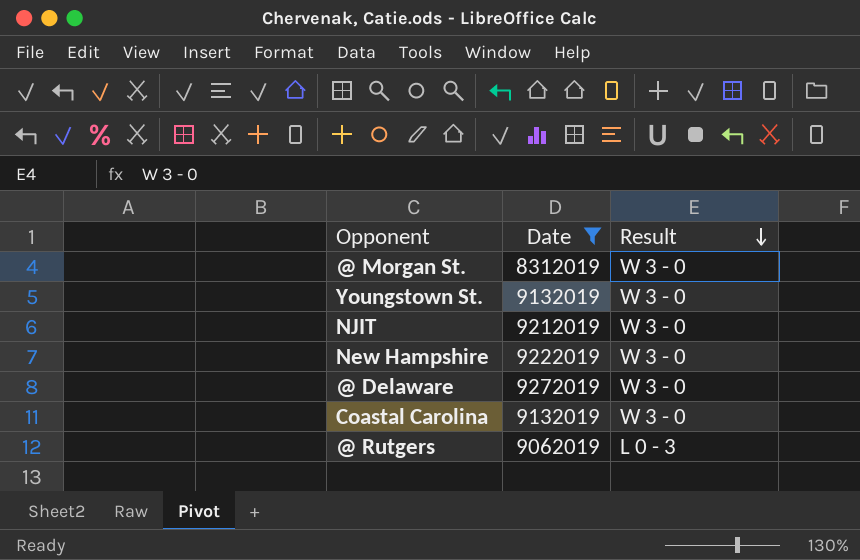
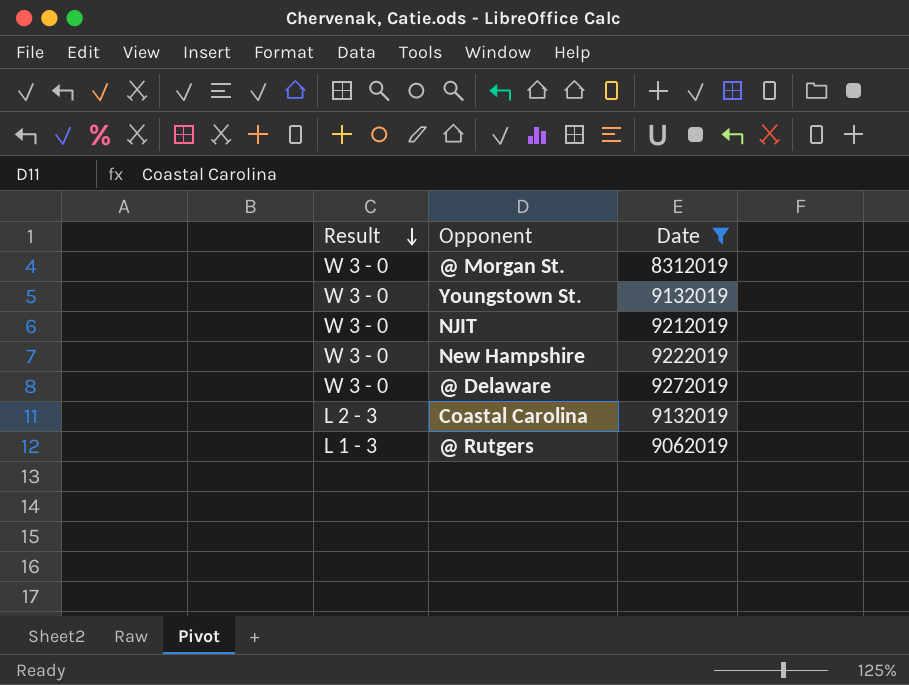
column Result | position: 3 -> 1
Coastal Carolina | Result: W 3 - 0 -> L 2 - 3
@ Rutgers | Result: L 0 - 3 -> L 1 - 3

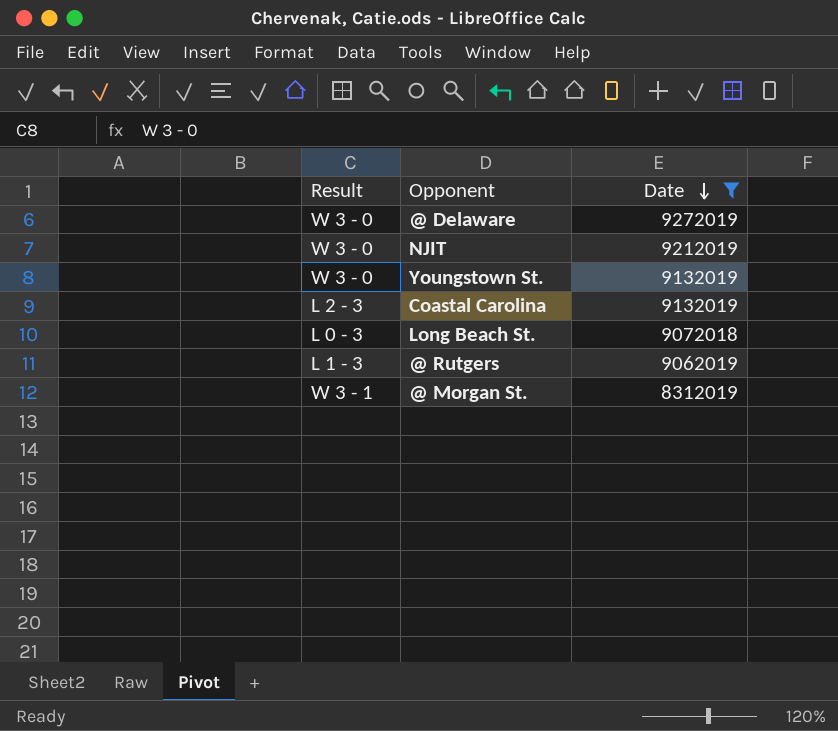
row order: Result descending -> Date descending
row New Hampshire: W 3 - 0 | 9222019 -> none
row Long Beach St.: none -> L 0 - 3 | 9072018
@ Morgan St. | Result: W 3 - 0 -> W 3 - 1

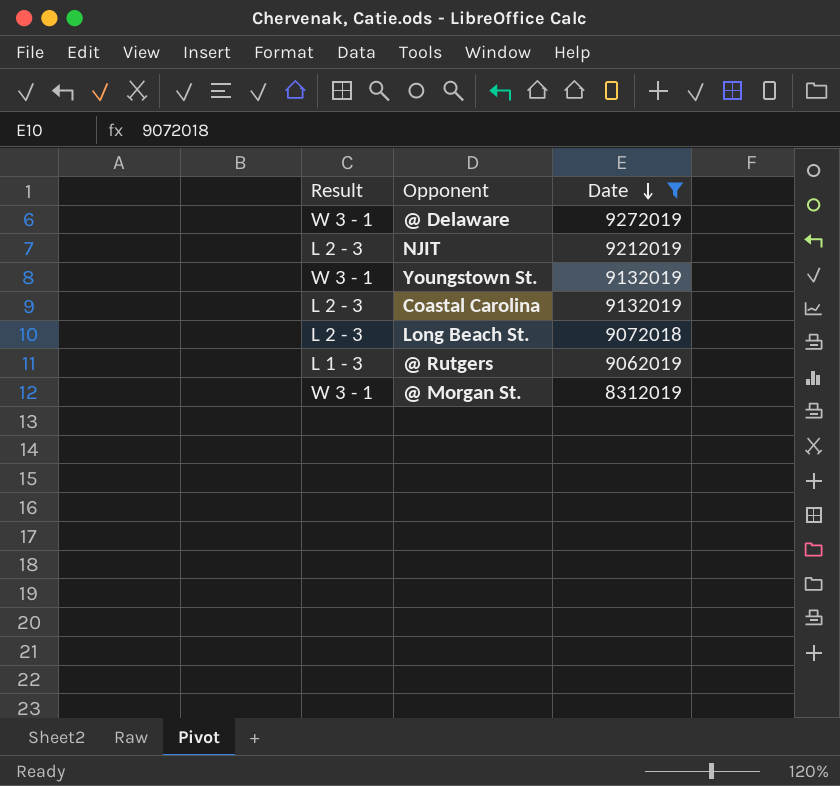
@ Delaware | Result: W 3 - 0 -> W 3 - 1
NJIT | Result: W 3 - 0 -> L 2 - 3
Youngstown St. | Result: W 3 - 0 -> W 3 - 1
Long Beach St. | Result: L 0 - 3 -> L 2 - 3

